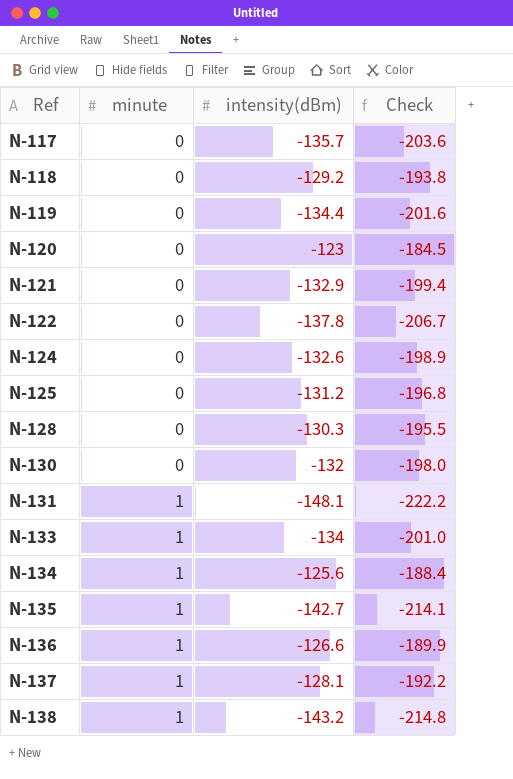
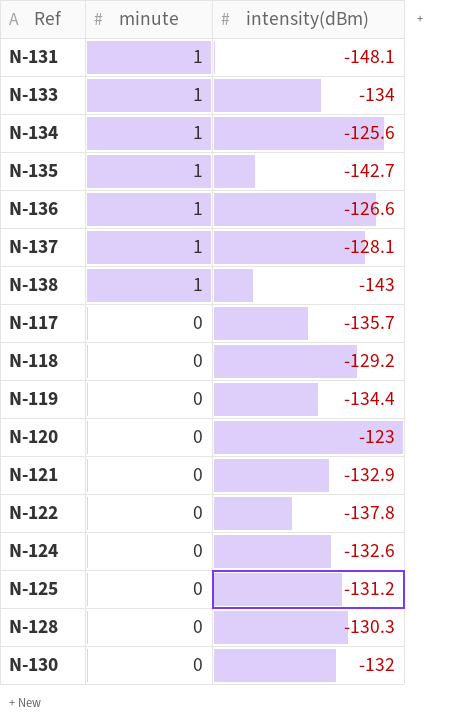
row order: Ref ascending -> minute descending
column Check | formula: [intensity(dBm)] * 1.5 -> none
N-138 | intensity(dBm): -143.2 -> -143

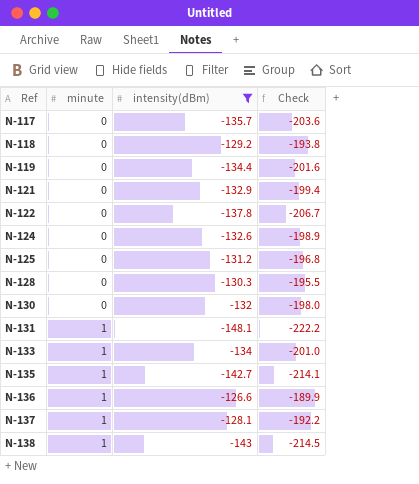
filter: none -> intensity(dBm) <= -126.6
row order: minute descending -> Ref ascending
column Check | formula: none -> [intensity(dBm)] * 1.5

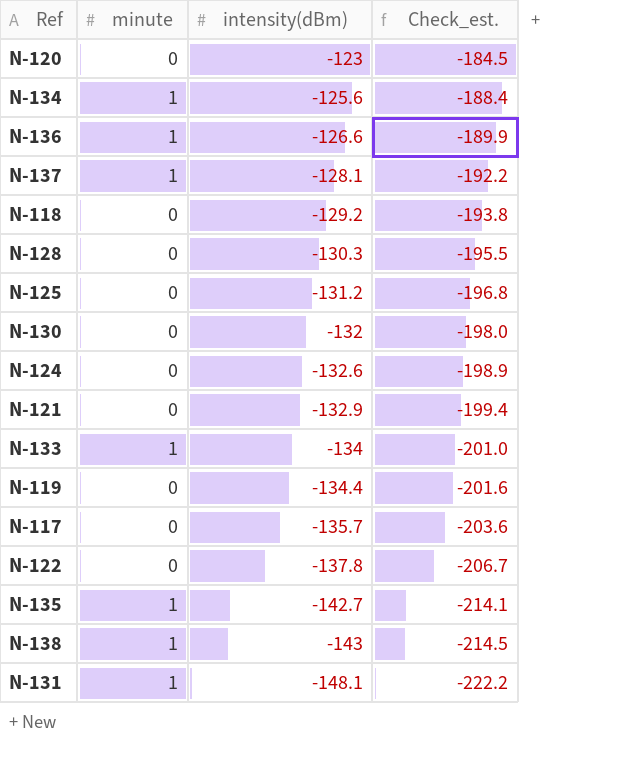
filter: intensity(dBm) <= -126.6 -> none
row order: Ref ascending -> intensity(dBm) descending
column name: Check -> Check_est.

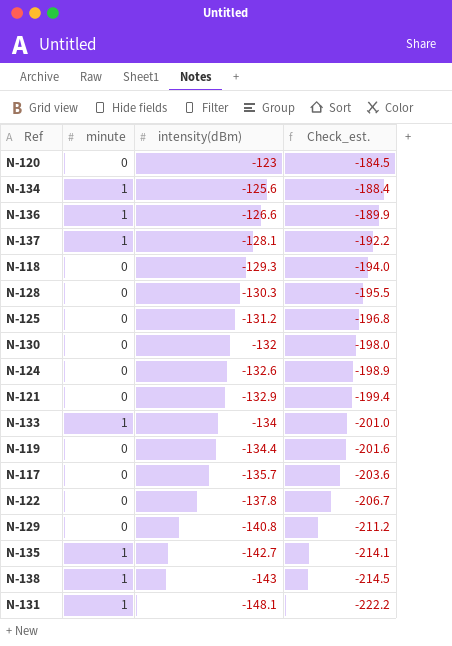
N-118 | intensity(dBm): -129.2 -> -129.3
N-118 | Check_est.: -193.8 -> -194.0
row N-129: none -> 0 | -140.8 | -211.2

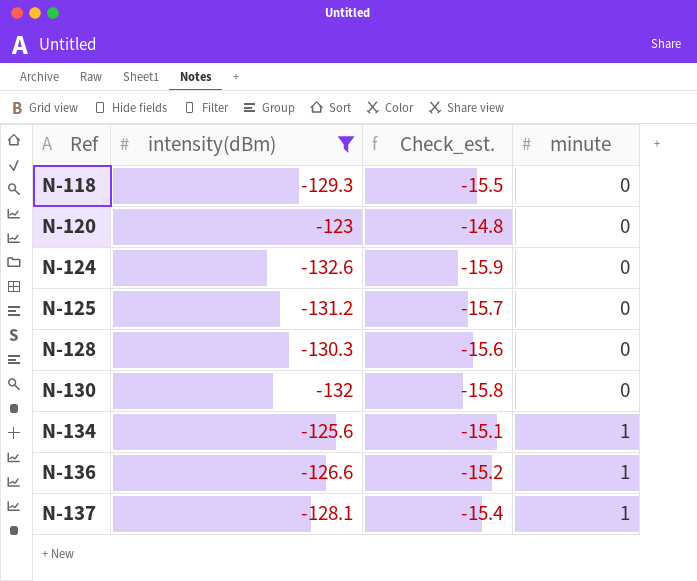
filter: none -> intensity(dBm) >= -132.6
row order: intensity(dBm) descending -> Ref ascending
column Check_est. | formula: [intensity(dBm)] * 1.5 -> [intensity(dBm)] * 0.12
column minute | position: 2 -> 4

